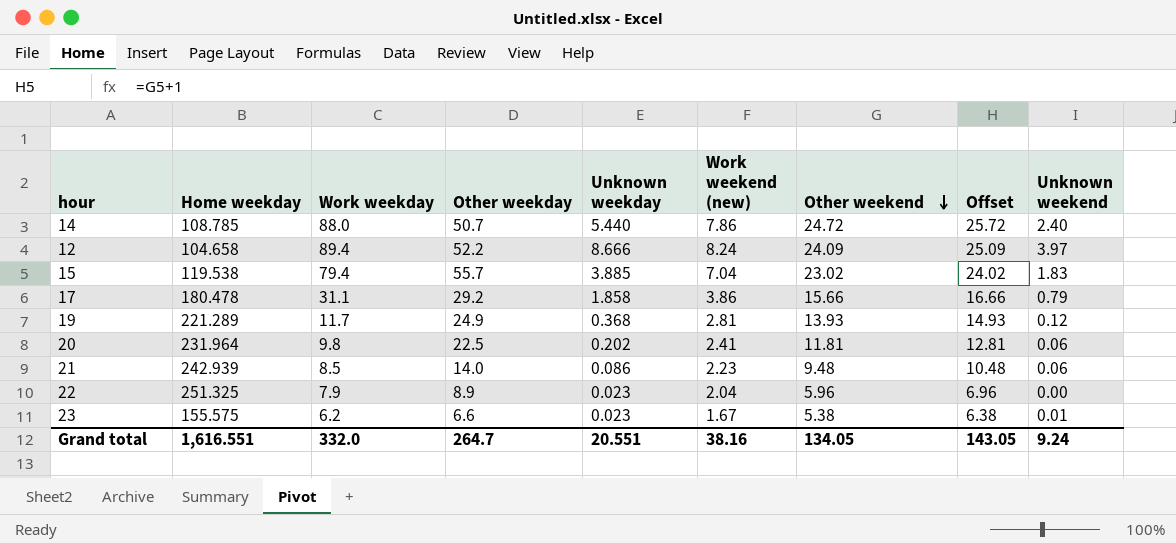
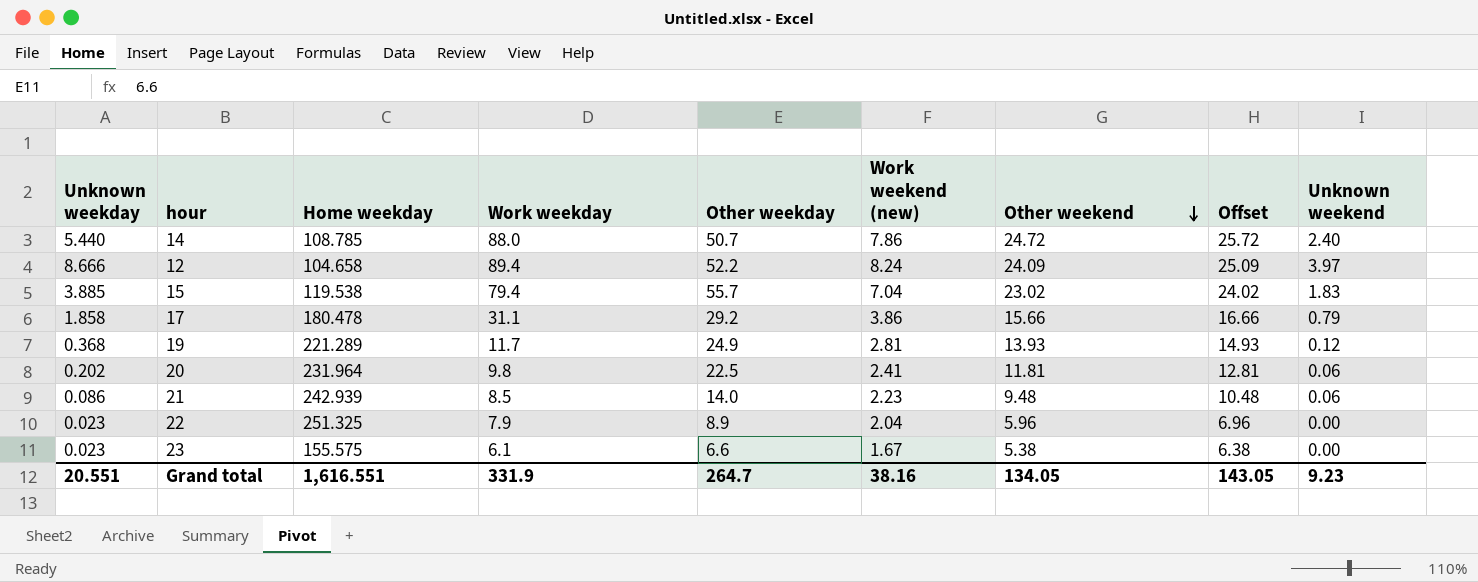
column Unknown weekday | position: 5 -> 1
23 | Work weekday: 6.2 -> 6.1
23 | Unknown weekend: 0.01 -> 0.00
Grand total | Work weekday: 332.0 -> 331.9
Grand total | Unknown weekend: 9.24 -> 9.23

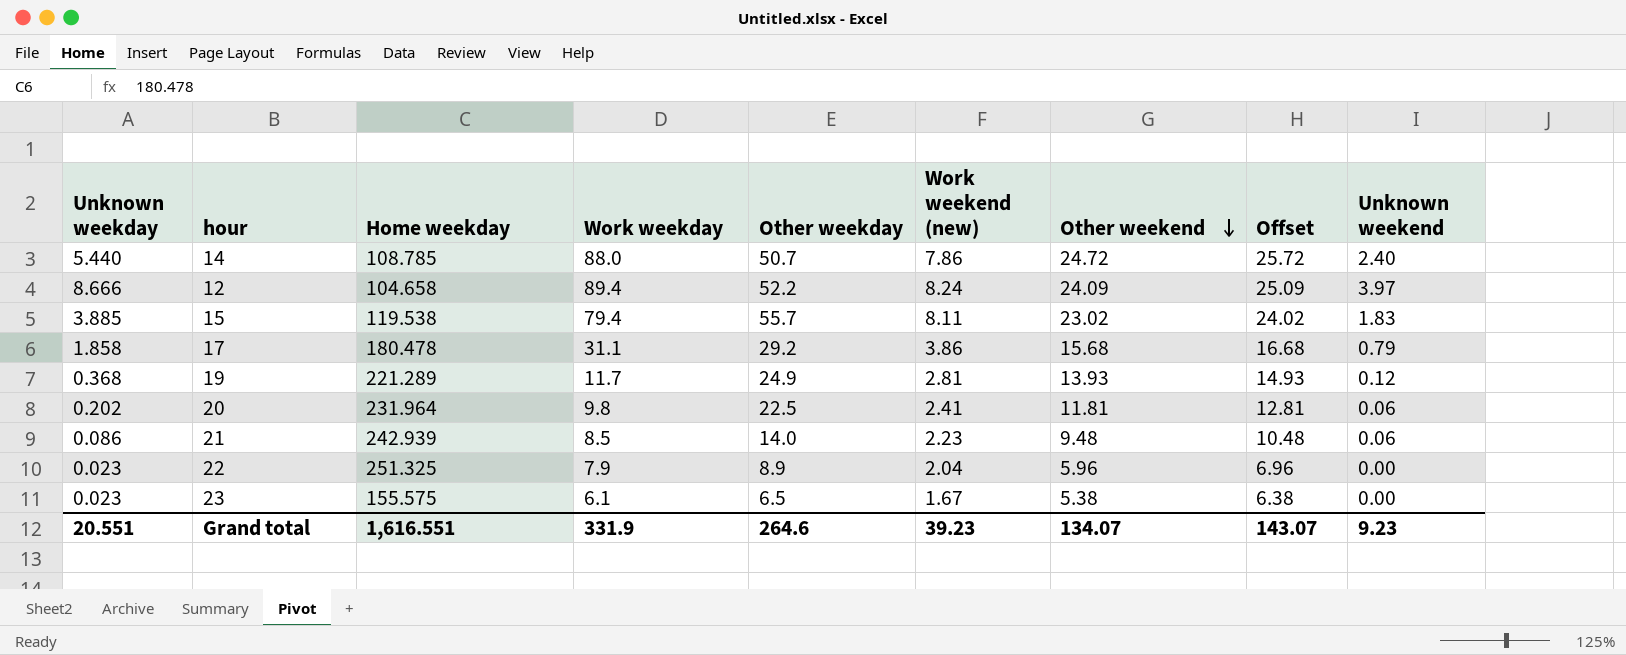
15 | Work weekend (new): 7.04 -> 8.11
17 | Other weekend: 15.66 -> 15.68
17 | Offset: 16.66 -> 16.68
23 | Other weekday: 6.6 -> 6.5
Grand total | Other weekday: 264.7 -> 264.6
Grand total | Work weekend (new): 38.16 -> 39.23
Grand total | Other weekend: 134.05 -> 134.07
Grand total | Offset: 143.05 -> 143.07

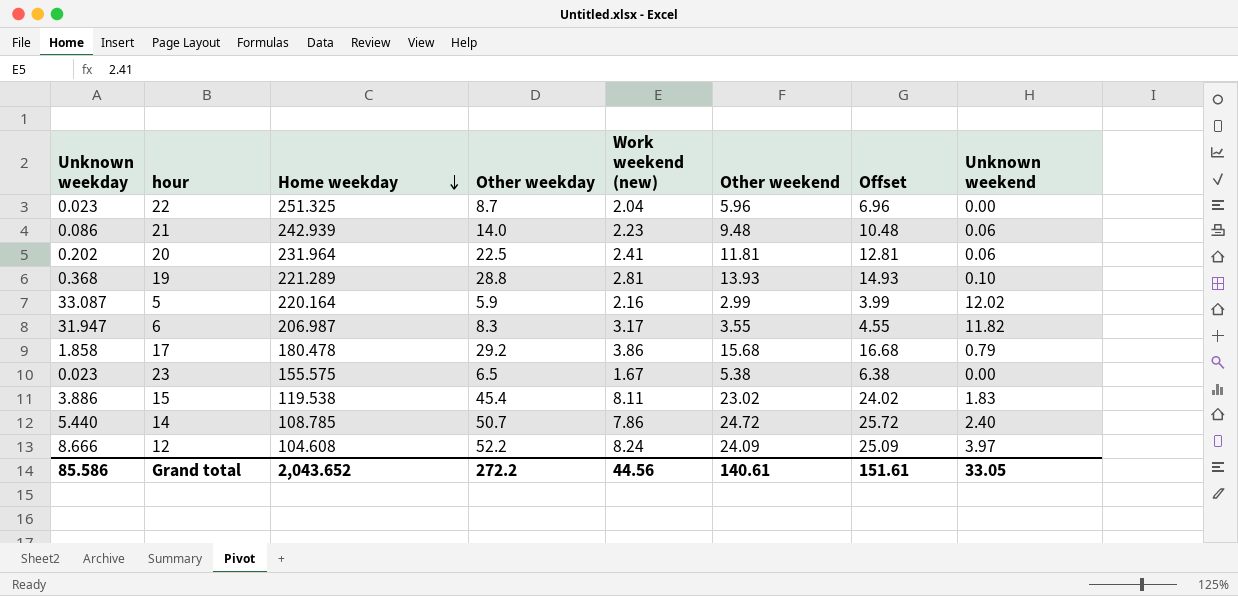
row order: Other weekend descending -> Home weekday descending
column Work weekday | position: 4 -> none
22 | Other weekday: 8.9 -> 8.7
19 | Other weekday: 24.9 -> 28.8
19 | Unknown weekend: 0.12 -> 0.10
row 5: none -> 33.087 | 220.164 | 5.9 | 2.16 | 2.99 | 3.99 | 12.02
row 6: none -> 31.947 | 206.987 | 8.3 | 3.17 | 3.55 | 4.55 | 11.82
15 | Unknown weekday: 3.885 -> 3.886
15 | Other weekday: 55.7 -> 45.4
12 | Home weekday: 104.658 -> 104.608
Grand total | Unknown weekday: 20.551 -> 85.586
Grand total | Home weekday: 1,616.551 -> 2,043.652
Grand total | Other weekday: 264.6 -> 272.2
Grand total | Work weekend (new): 39.23 -> 44.56
Grand total | Other weekend: 134.07 -> 140.61
Grand total | Offset: 143.07 -> 151.61
Grand total | Unknown weekend: 9.23 -> 33.05

